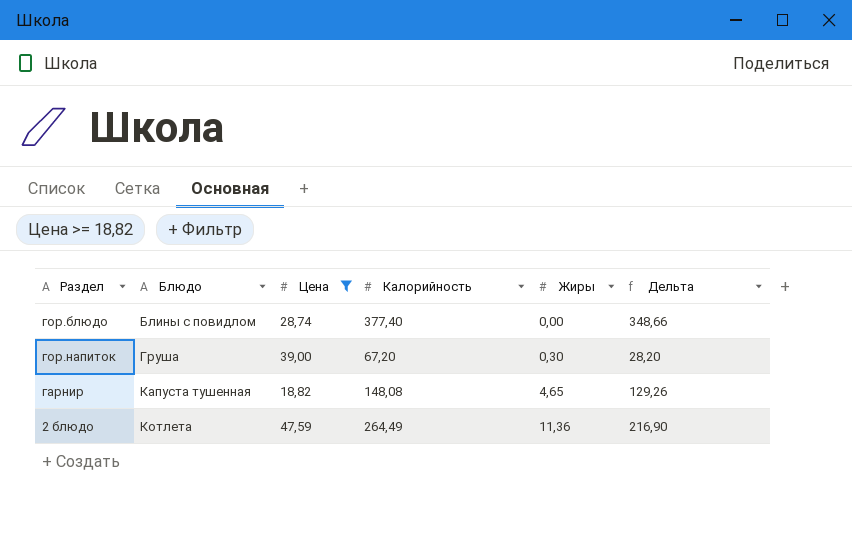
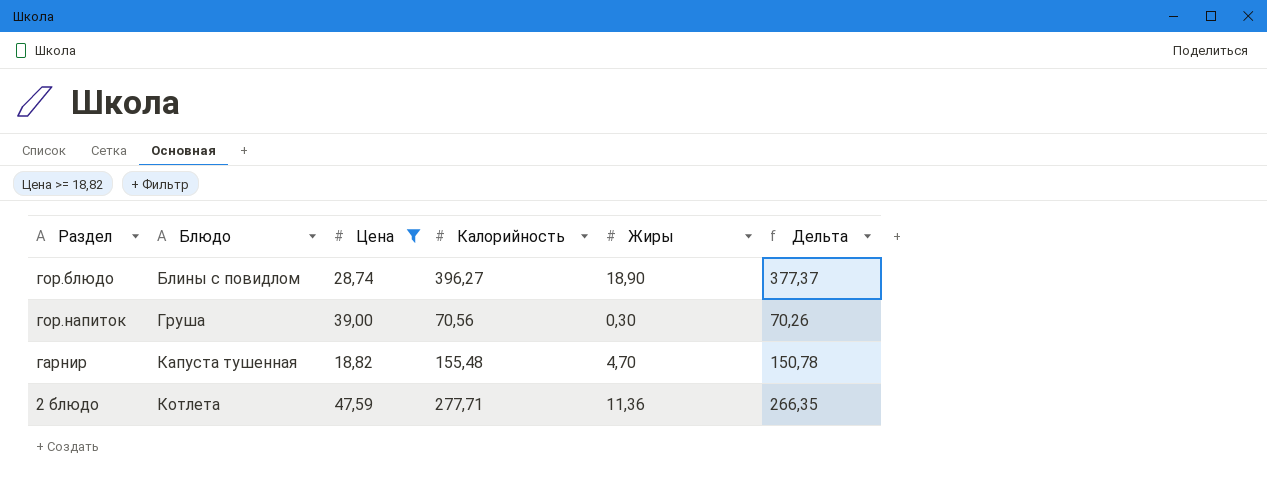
column Дельта | formula: [Калорийность] - [Цена] -> [Калорийность] - [Жиры]
гор.блюдо | Калорийность: 377,40 -> 396,27
гор.блюдо | Жиры: 0,00 -> 18,90
гор.напиток | Калорийность: 67,20 -> 70,56
гарнир | Калорийность: 148,08 -> 155,48
гарнир | Жиры: 4,65 -> 4,70
2 блюдо | Калорийность: 264,49 -> 277,71

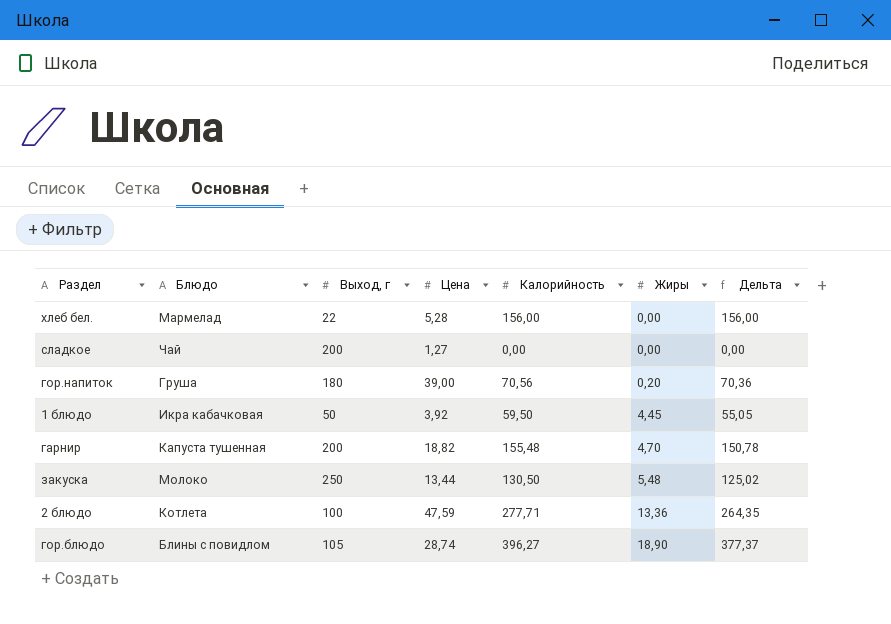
filter: Цена >= 18,82 -> none
row order: Блюдо ascending -> Жиры ascending
column Выход, г | position: none -> 3
гор.напиток | Жиры: 0,30 -> 0,20
гор.напиток | Дельта: 70,26 -> 70,36
2 блюдо | Жиры: 11,36 -> 13,36
2 блюдо | Дельта: 266,35 -> 264,35

